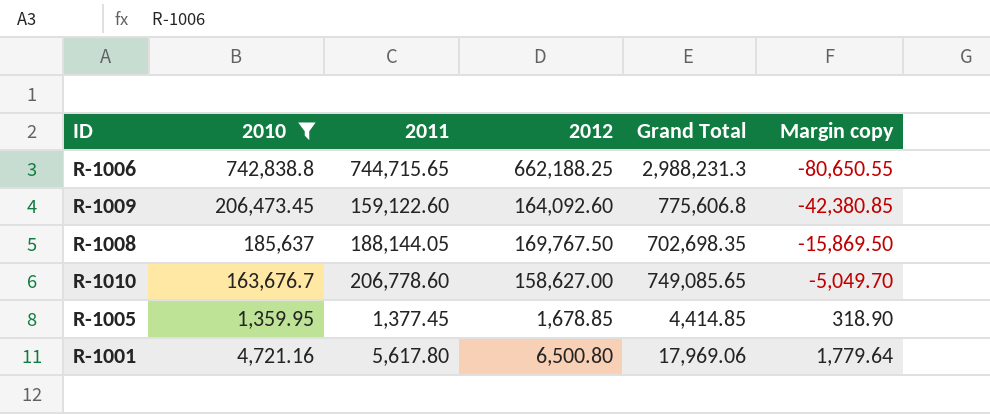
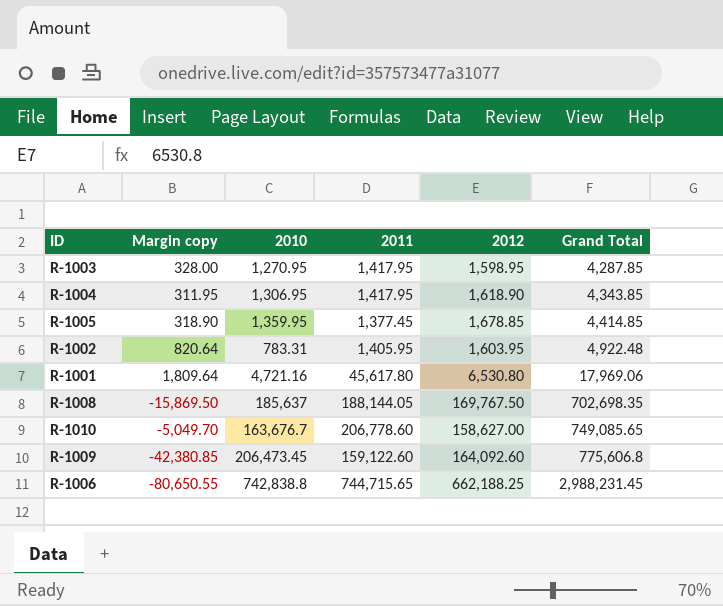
filter: 2010 >= 1,359.95 -> none
row order: Margin copy ascending -> Grand Total ascending
column Margin copy | position: 6 -> 2
R-1001 | Margin copy: 1,779.64 -> 1,809.64
R-1001 | 2011: 5,617.80 -> 45,617.80
R-1001 | 2012: 6,500.80 -> 6,530.80
R-1006 | Grand Total: 2,988,231.3 -> 2,988,231.45

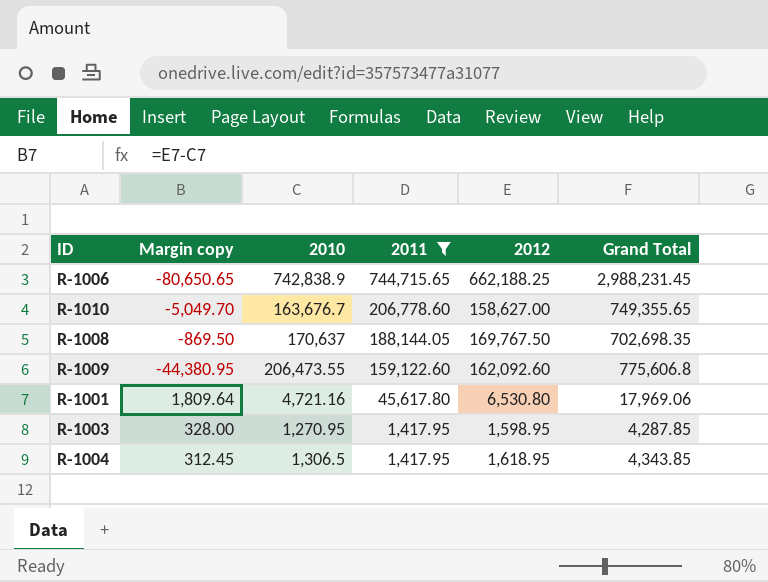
filter: none -> 2011 >= 1,417.95
row order: Grand Total ascending -> 2011 descending
R-1006 | Margin copy: -80,650.55 -> -80,650.65
R-1006 | 2010: 742,838.8 -> 742,838.9
R-1010 | Grand Total: 749,085.65 -> 749,355.65
R-1008 | Margin copy: -15,869.50 -> -869.50
R-1008 | 2010: 185,637 -> 170,637
R-1009 | Margin copy: -42,380.85 -> -44,380.95
R-1009 | 2010: 206,473.45 -> 206,473.55
R-1009 | 2012: 164,092.60 -> 162,092.60
R-1004 | Margin copy: 311.95 -> 312.45
R-1004 | 2010: 1,306.95 -> 1,306.5
R-1004 | 2012: 1,618.90 -> 1,618.95

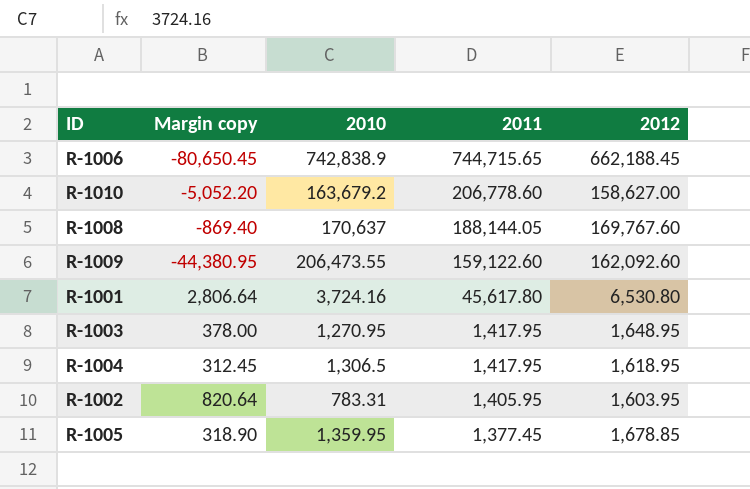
filter: 2011 >= 1,417.95 -> none
column Grand Total | position: 6 -> none
R-1006 | Margin copy: -80,650.65 -> -80,650.45
R-1006 | 2012: 662,188.25 -> 662,188.45
R-1010 | Margin copy: -5,049.70 -> -5,052.20
R-1010 | 2010: 163,676.7 -> 163,679.2
R-1008 | Margin copy: -869.50 -> -869.40
R-1008 | 2012: 169,767.50 -> 169,767.60
R-1001 | Margin copy: 1,809.64 -> 2,806.64
R-1001 | 2010: 4,721.16 -> 3,724.16
R-1003 | Margin copy: 328.00 -> 378.00
R-1003 | 2012: 1,598.95 -> 1,648.95

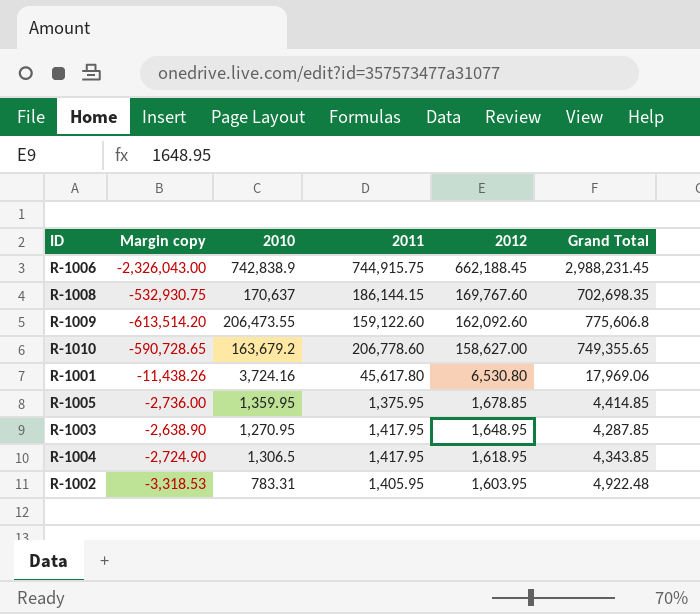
row order: 2011 descending -> 2012 descending
column Margin copy | formula: [2012] - [2010] -> [2012] - [Grand Total]
column Grand Total | position: none -> 6
R-1006 | 2011: 744,715.65 -> 744,915.75
R-1008 | 2011: 188,144.05 -> 186,144.15
R-1005 | 2011: 1,377.45 -> 1,375.95

